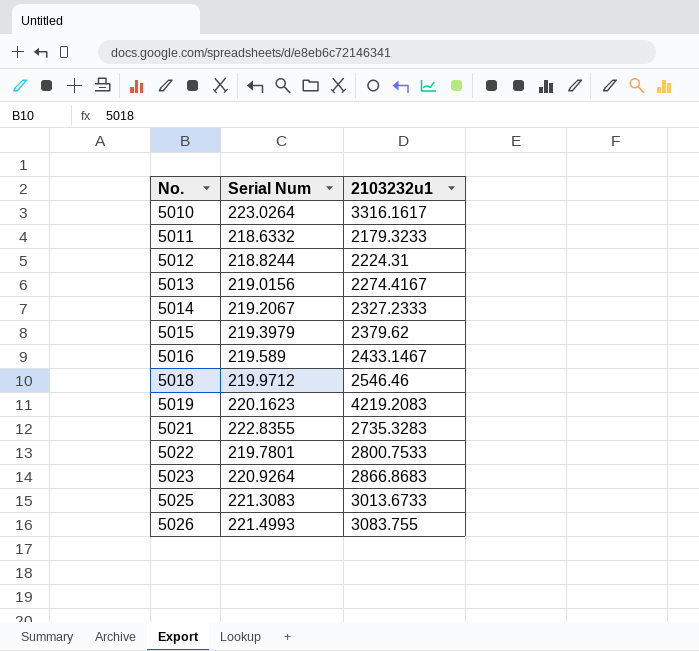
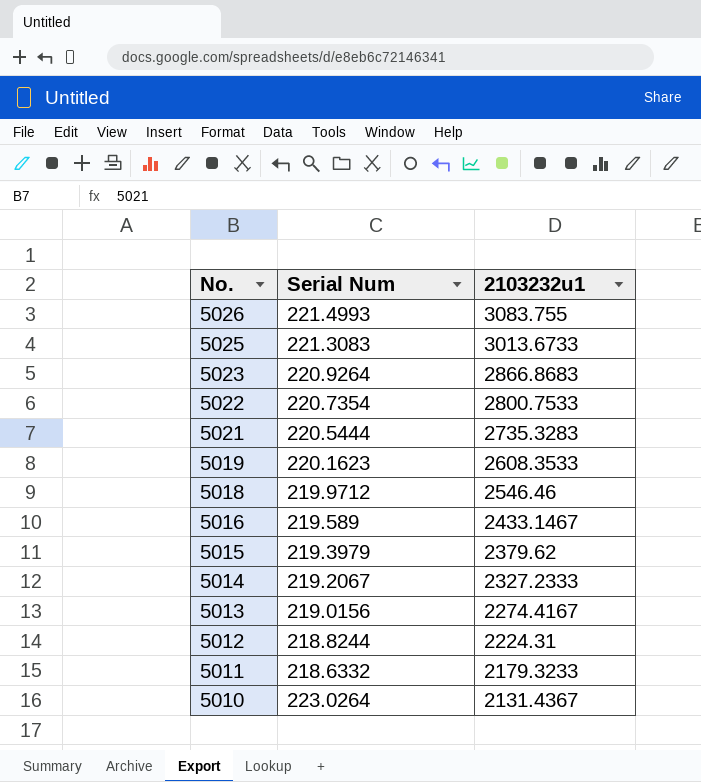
row order: No. ascending -> No. descending
5022 | Serial Num: 219.7801 -> 220.7354
5021 | Serial Num: 222.8355 -> 220.5444
5019 | 2103232u1: 4219.2083 -> 2608.3533
5010 | 2103232u1: 3316.1617 -> 2131.4367

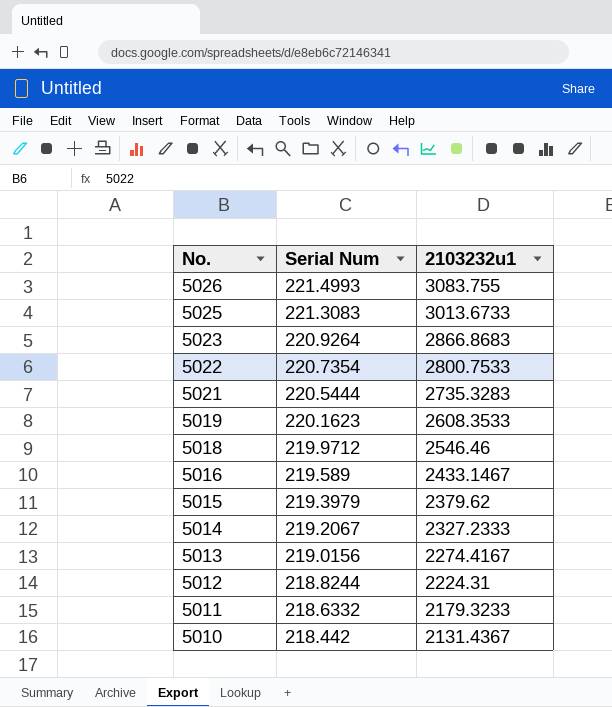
5010 | Serial Num: 223.0264 -> 218.442

